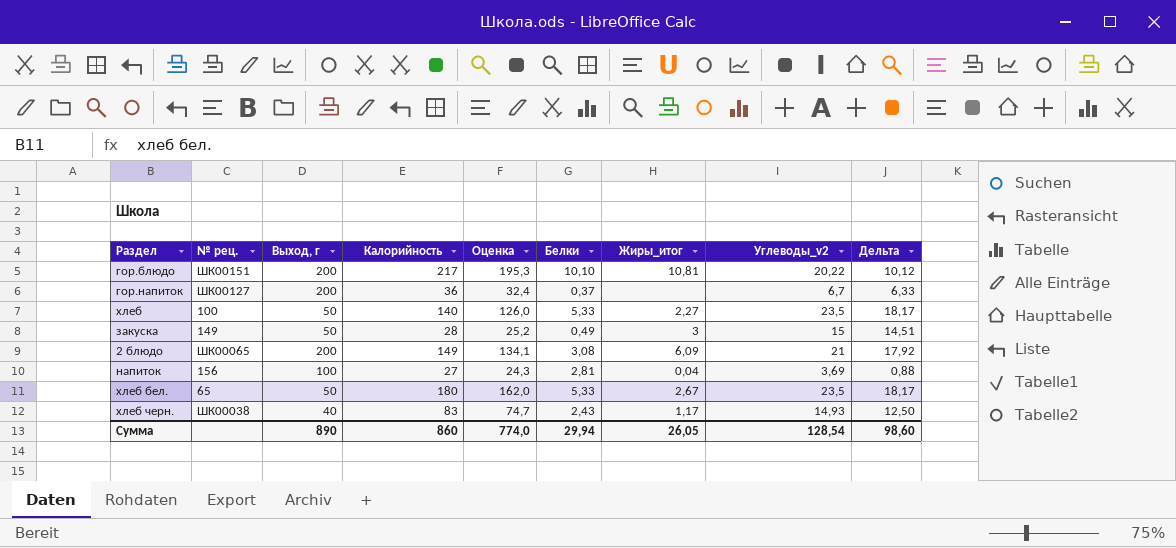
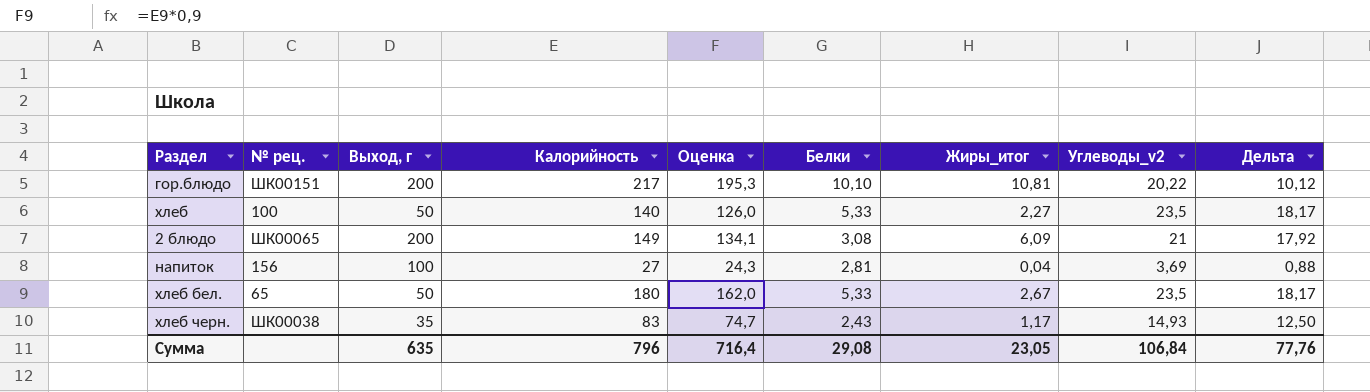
row гор.напиток: ШК00127 | 200 | 36 | 32,4 | 0,37 | none | 6,7 | 6,33 -> none
row закуска: 149 | 50 | 28 | 25,2 | 0,49 | 3 | 15 | 14,51 -> none
хлеб черн. | Выход, г: 40 -> 35
Сумма | Выход, г: 890 -> 635
Сумма | Калорийность: 860 -> 796
Сумма | Оценка: 774,0 -> 716,4
Сумма | Белки: 29,94 -> 29,08
Сумма | Жиры_итог: 26,05 -> 23,05
Сумма | Углеводы_v2: 128,54 -> 106,84
Сумма | Дельта: 98,60 -> 77,76

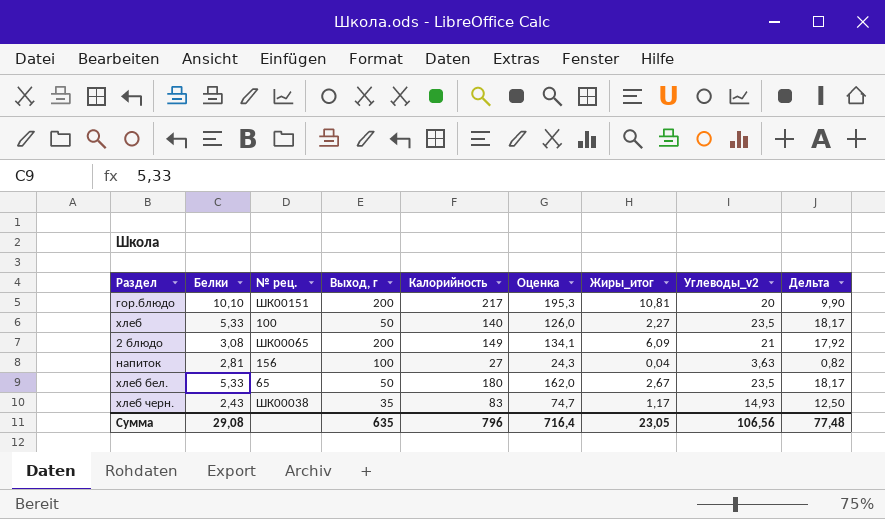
column Белки | position: 6 -> 2
гор.блюдо | Углеводы_v2: 20,22 -> 20
гор.блюдо | Дельта: 10,12 -> 9,90
напиток | Углеводы_v2: 3,69 -> 3,63
напиток | Дельта: 0,88 -> 0,82
Сумма | Углеводы_v2: 106,84 -> 106,56
Сумма | Дельта: 77,76 -> 77,48

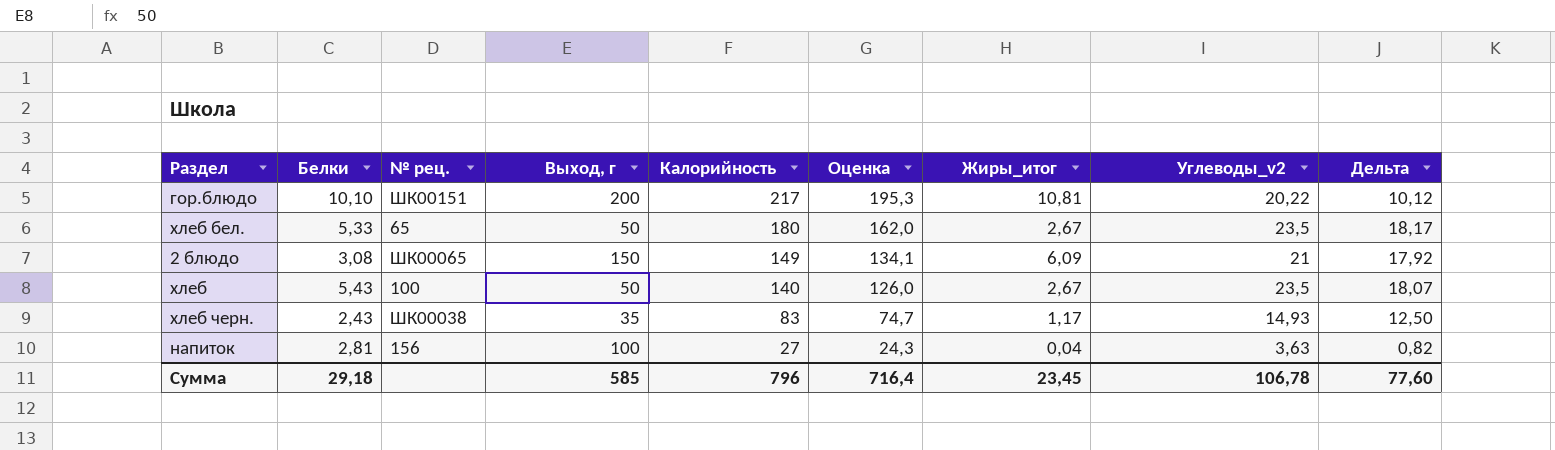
row order: none -> Калорийность descending
гор.блюдо | Углеводы_v2: 20 -> 20,22
гор.блюдо | Дельта: 9,90 -> 10,12
2 блюдо | Выход, г: 200 -> 150
хлеб | Белки: 5,33 -> 5,43
хлеб | Жиры_итог: 2,27 -> 2,67
хлеб | Дельта: 18,17 -> 18,07
Сумма | Белки: 29,08 -> 29,18
Сумма | Выход, г: 635 -> 585
Сумма | Жиры_итог: 23,05 -> 23,45
Сумма | Углеводы_v2: 106,56 -> 106,78
Сумма | Дельта: 77,48 -> 77,60

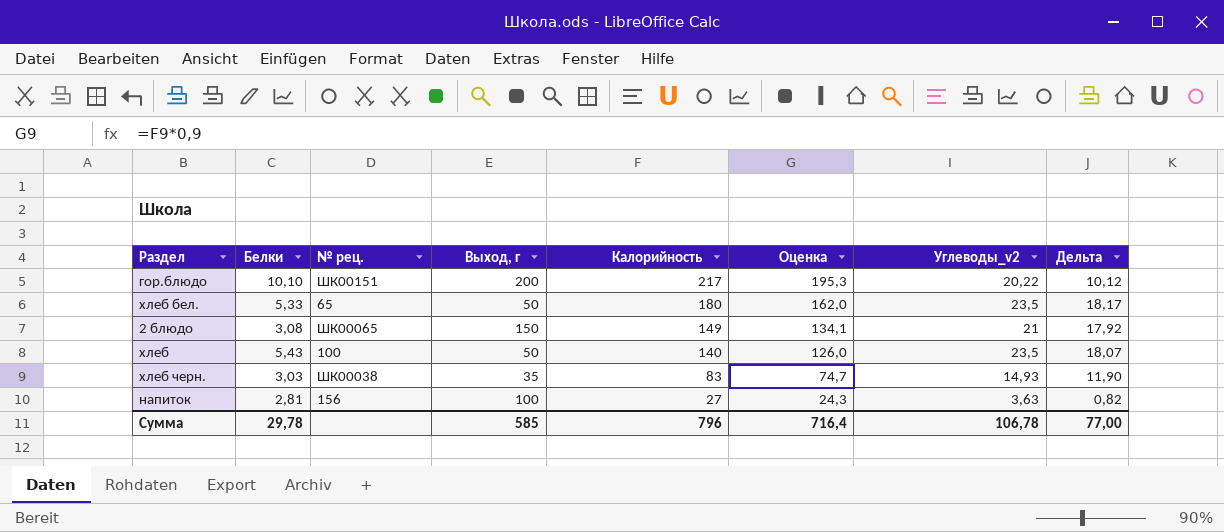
column Жиры_итог | position: 7 -> none
хлеб черн. | Белки: 2,43 -> 3,03
хлеб черн. | Дельта: 12,50 -> 11,90
Сумма | Белки: 29,18 -> 29,78
Сумма | Дельта: 77,60 -> 77,00

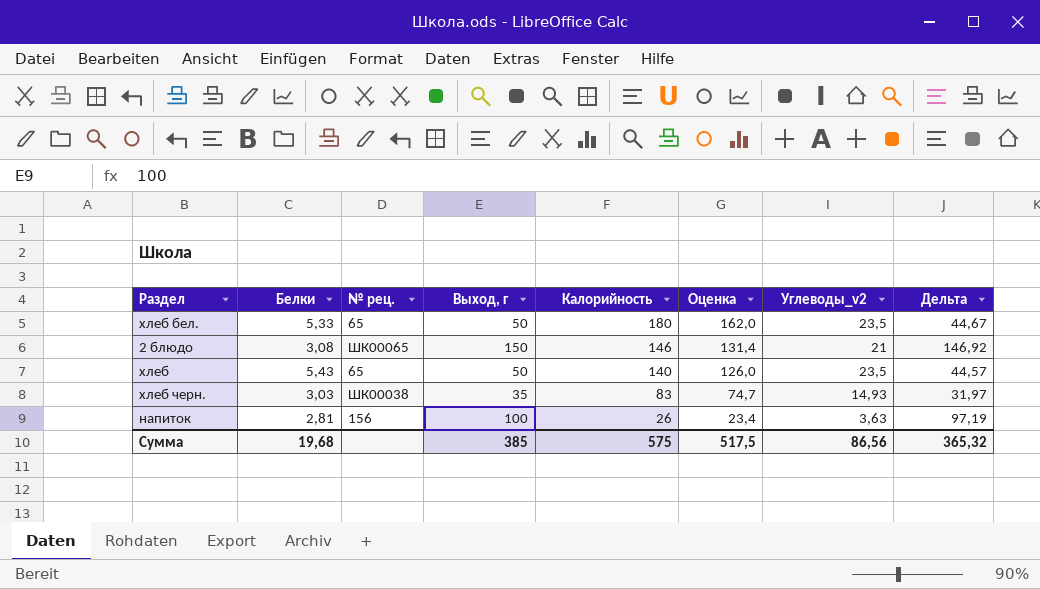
column Дельта | formula: [Углеводы_v2] - [Белки] -> [Выход, г] - [Белки]
row гор.блюдо: 10,10 | ШК00151 | 200 | 217 | 195,3 | 20,22 | 10,12 -> none
2 блюдо | Калорийность: 149 -> 146
2 блюдо | Оценка: 134,1 -> 131,4
хлеб | № рец.: 100 -> 65
напиток | Калорийность: 27 -> 26
напиток | Оценка: 24,3 -> 23,4
Сумма | Белки: 29,78 -> 19,68
Сумма | Выход, г: 585 -> 385
Сумма | Калорийность: 796 -> 575
Сумма | Оценка: 716,4 -> 517,5
Сумма | Углеводы_v2: 106,78 -> 86,56
Сумма | Дельта: 77,00 -> 365,32

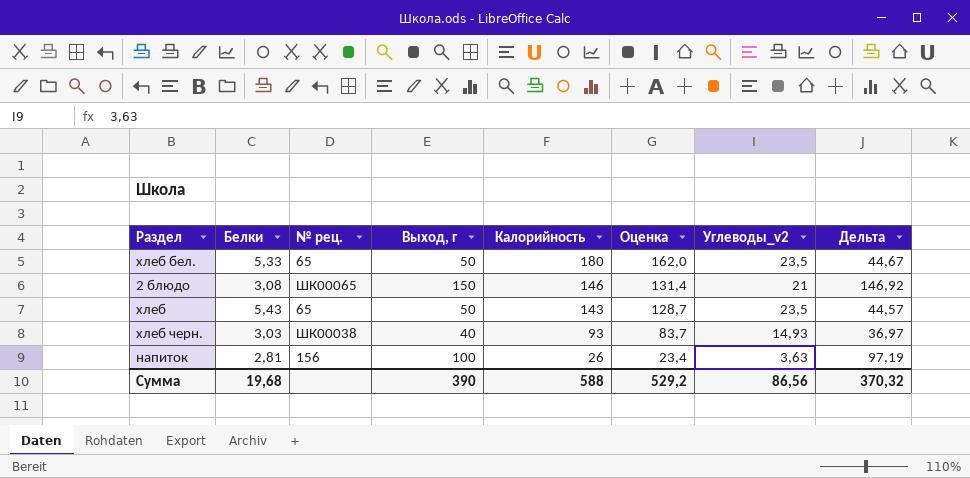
хлеб | Калорийность: 140 -> 143
хлеб | Оценка: 126,0 -> 128,7
хлеб черн. | Выход, г: 35 -> 40
хлеб черн. | Калорийность: 83 -> 93
хлеб черн. | Оценка: 74,7 -> 83,7
хлеб черн. | Дельта: 31,97 -> 36,97
Сумма | Выход, г: 385 -> 390
Сумма | Калорийность: 575 -> 588
Сумма | Оценка: 517,5 -> 529,2
Сумма | Дельта: 365,32 -> 370,32

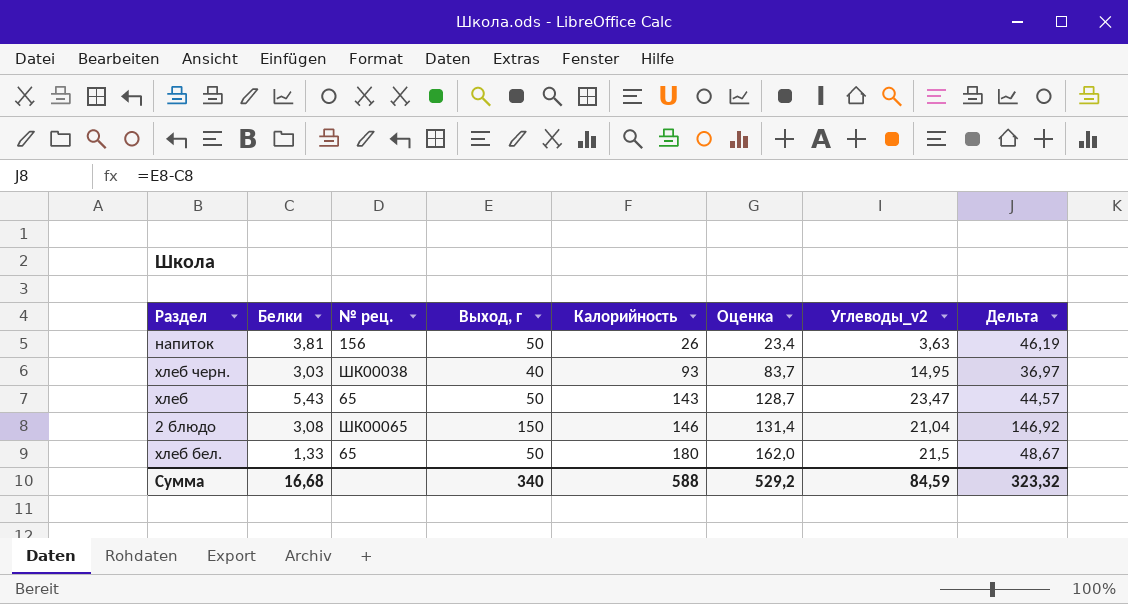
row order: Калорийность descending -> Калорийность ascending
напиток | Белки: 2,81 -> 3,81
напиток | Выход, г: 100 -> 50
напиток | Дельта: 97,19 -> 46,19
хлеб черн. | Углеводы_v2: 14,93 -> 14,95
хлеб | Углеводы_v2: 23,5 -> 23,47
2 блюдо | Углеводы_v2: 21 -> 21,04
хлеб бел. | Белки: 5,33 -> 1,33
хлеб бел. | Углеводы_v2: 23,5 -> 21,5
хлеб бел. | Дельта: 44,67 -> 48,67
Сумма | Белки: 19,68 -> 16,68
Сумма | Выход, г: 390 -> 340
Сумма | Углеводы_v2: 86,56 -> 84,59
Сумма | Дельта: 370,32 -> 323,32

